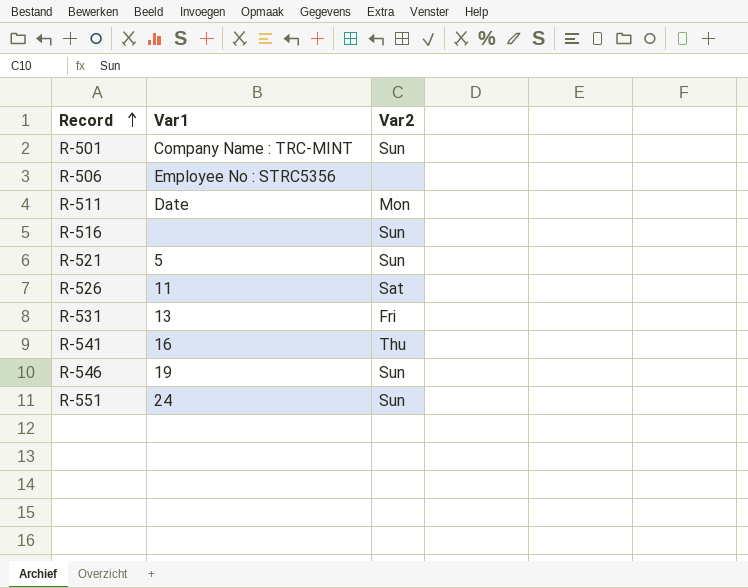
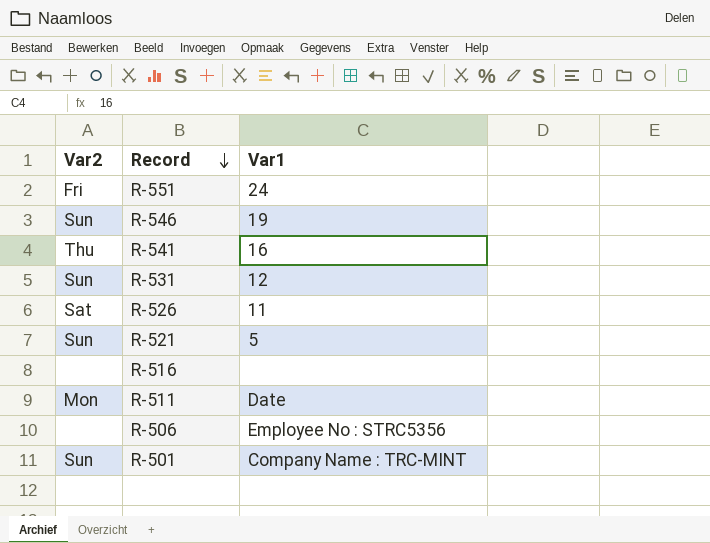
row order: Record ascending -> Record descending
column Var2 | position: 3 -> 1
R-551 | Var2: Sun -> Fri
R-531 | Var2: Fri -> Sun
R-531 | Var1: 13 -> 12
R-516 | Var2: Sun -> none

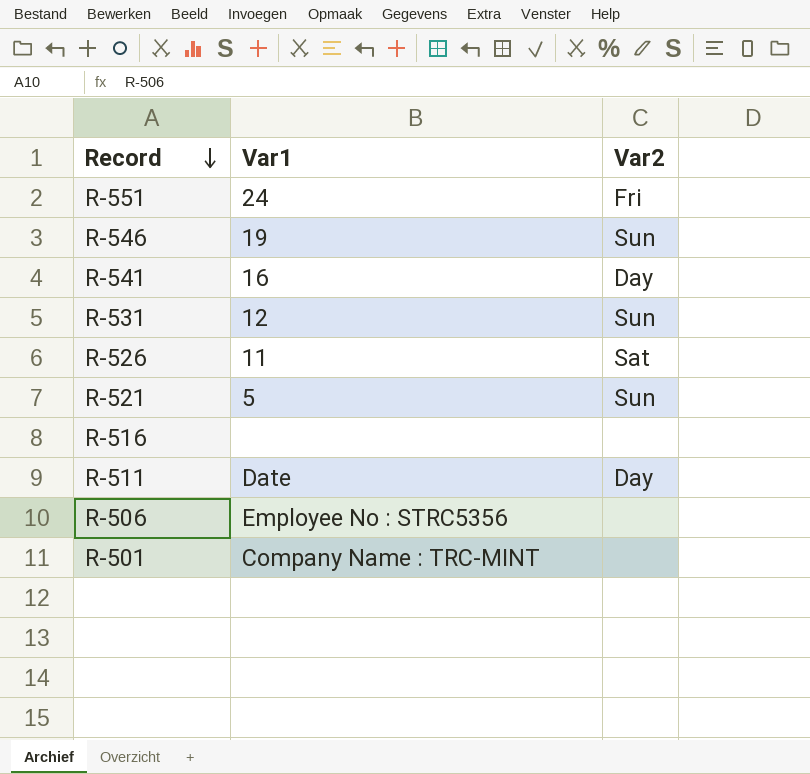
column Var2 | position: 1 -> 3
R-541 | Var2: Thu -> Day
R-511 | Var2: Mon -> Day
R-501 | Var2: Sun -> none

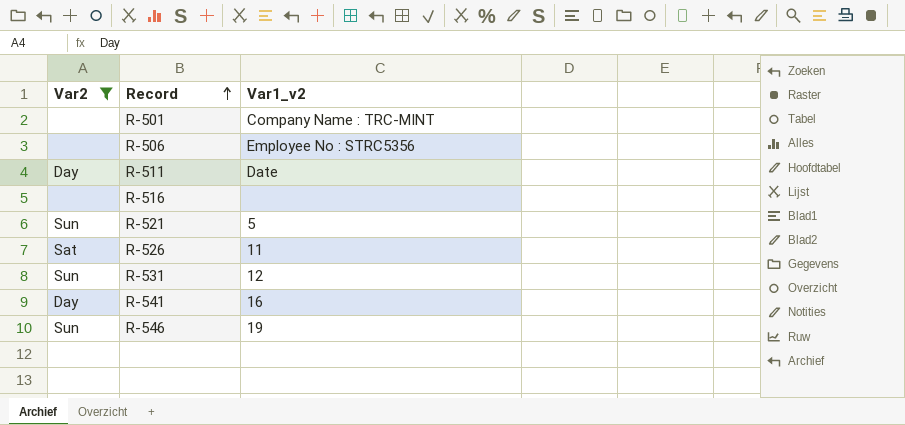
filter: none -> Var2 != Fri
row order: Record descending -> Record ascending
column Var2 | position: 3 -> 1
column name: Var1 -> Var1_v2

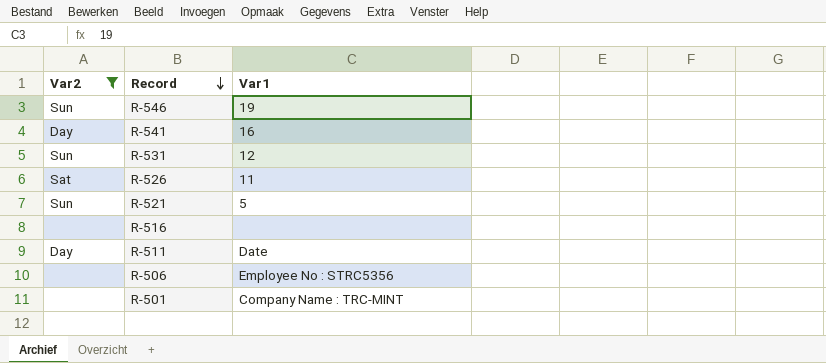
row order: Record ascending -> Record descending
column name: Var1_v2 -> Var1

